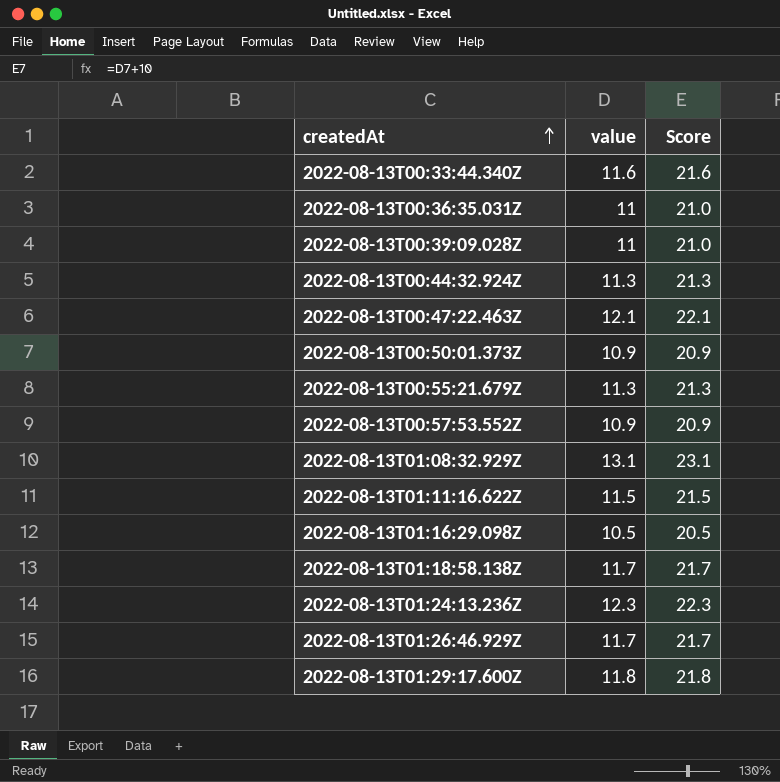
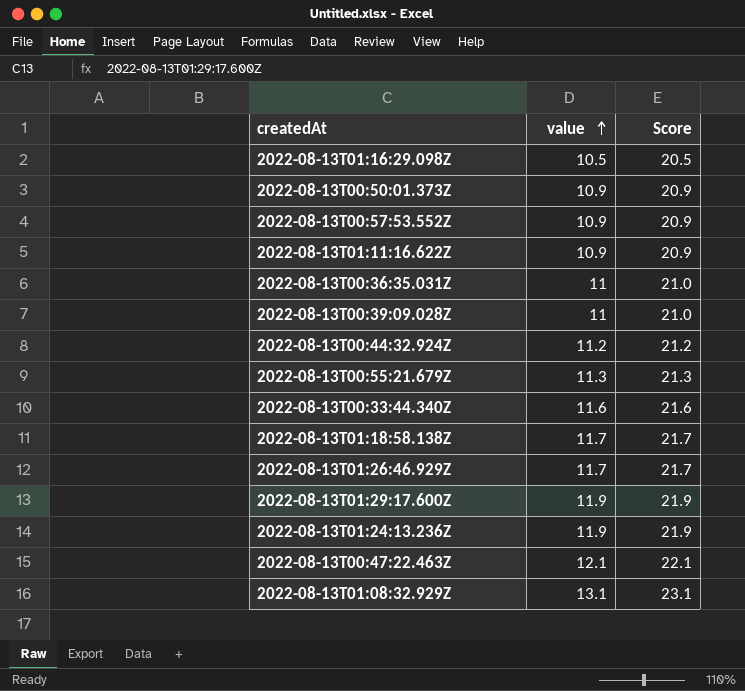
row order: createdAt ascending -> value ascending
2022-08-13T01:11:16.622Z | value: 11.5 -> 10.9
2022-08-13T01:11:16.622Z | Score: 21.5 -> 20.9
2022-08-13T00:44:32.924Z | value: 11.3 -> 11.2
2022-08-13T00:44:32.924Z | Score: 21.3 -> 21.2
2022-08-13T01:29:17.600Z | value: 11.8 -> 11.9
2022-08-13T01:29:17.600Z | Score: 21.8 -> 21.9
2022-08-13T01:24:13.236Z | value: 12.3 -> 11.9
2022-08-13T01:24:13.236Z | Score: 22.3 -> 21.9

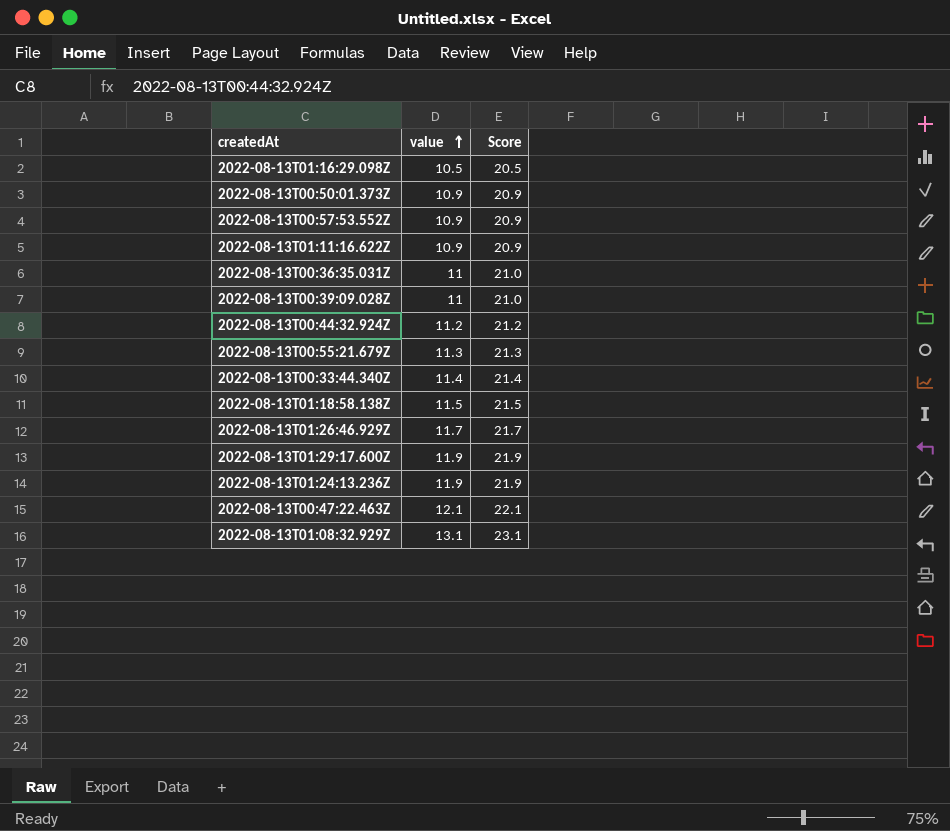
2022-08-13T00:33:44.340Z | value: 11.6 -> 11.4
2022-08-13T00:33:44.340Z | Score: 21.6 -> 21.4
2022-08-13T01:18:58.138Z | value: 11.7 -> 11.5
2022-08-13T01:18:58.138Z | Score: 21.7 -> 21.5

